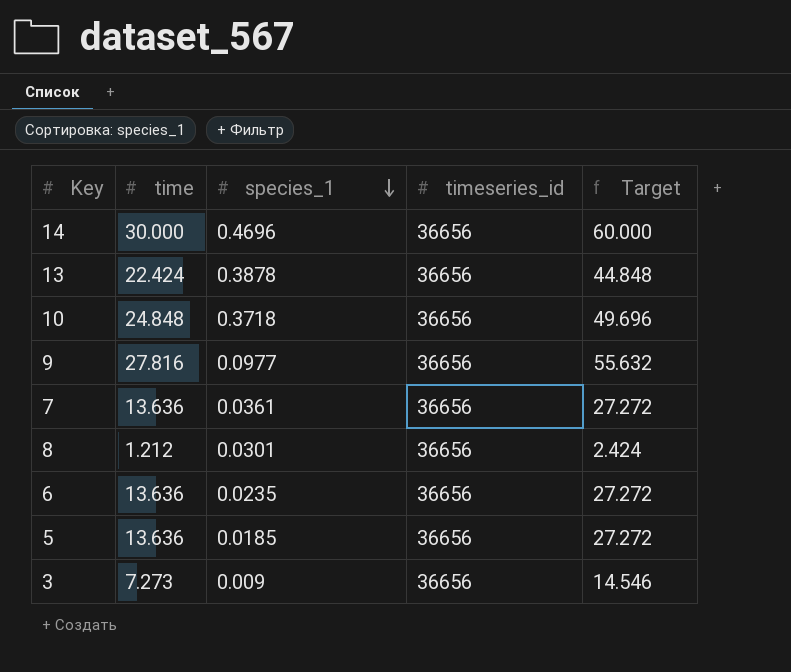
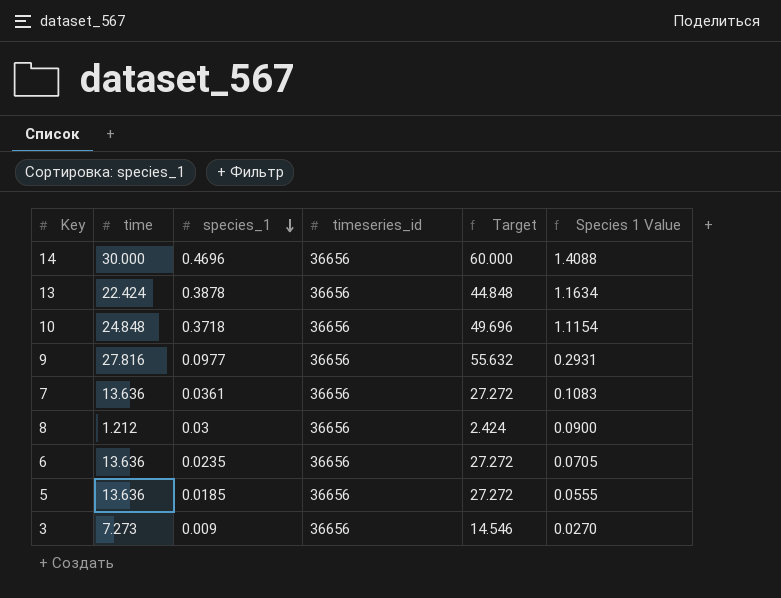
column Species 1 Value | formula: none -> [species_1] * 3
8 | species_1: 0.0301 -> 0.03

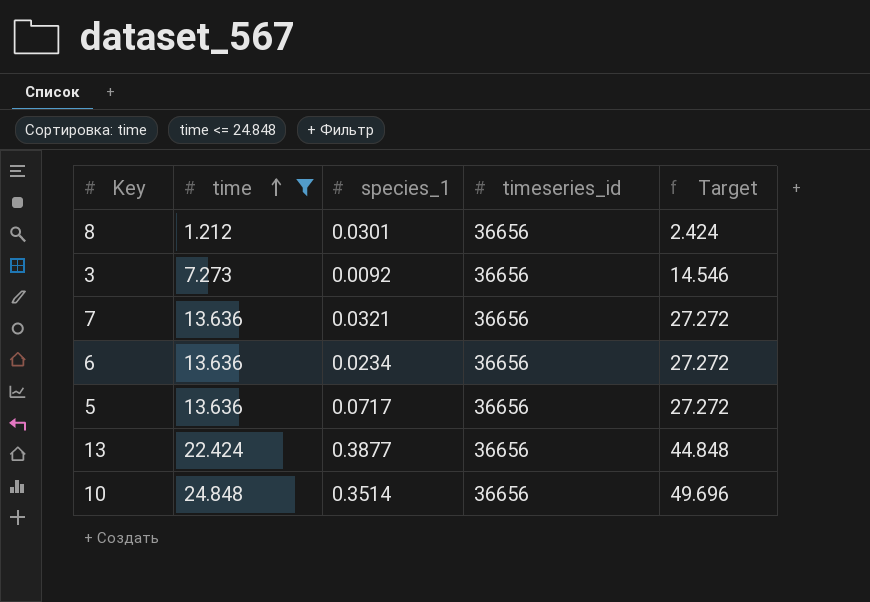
filter: none -> time <= 24.848
row order: species_1 descending -> time ascending
column Species 1 Value | formula: [species_1] * 3 -> none
8 | species_1: 0.03 -> 0.0301
3 | species_1: 0.009 -> 0.0092
7 | species_1: 0.0361 -> 0.0321
6 | species_1: 0.0235 -> 0.0234
5 | species_1: 0.0185 -> 0.0717
13 | species_1: 0.3878 -> 0.3877
10 | species_1: 0.3718 -> 0.3514

